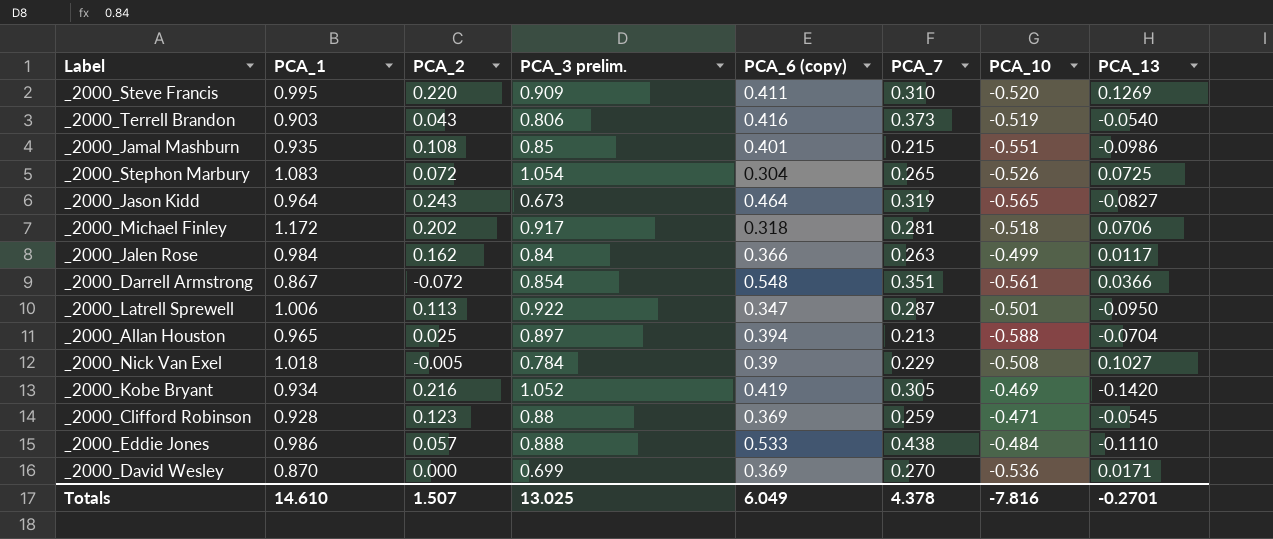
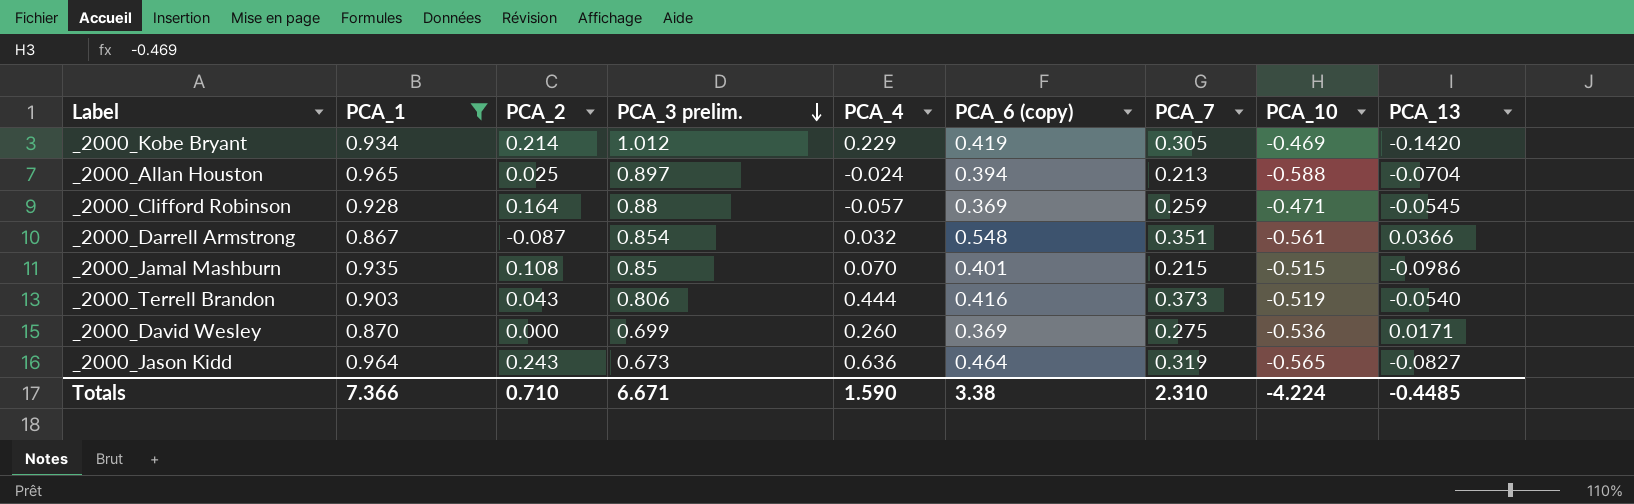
filter: none -> PCA_1 <= 0.965
row order: none -> PCA_3 prelim. descending
column PCA_4 | position: none -> 5
_2000_Kobe Bryant | PCA_2: 0.216 -> 0.214
_2000_Kobe Bryant | PCA_3 prelim.: 1.052 -> 1.012
_2000_Clifford Robinson | PCA_2: 0.123 -> 0.164
_2000_Darrell Armstrong | PCA_2: -0.072 -> -0.087
_2000_Jamal Mashburn | PCA_10: -0.551 -> -0.515
_2000_David Wesley | PCA_7: 0.270 -> 0.275
Totals | PCA_1: 14.610 -> 7.366
Totals | PCA_2: 1.507 -> 0.710
Totals | PCA_3 prelim.: 13.025 -> 6.671
Totals | PCA_6 (copy): 6.049 -> 3.38
Totals | PCA_7: 4.378 -> 2.310
Totals | PCA_10: -7.816 -> -4.224
Totals | PCA_13: -0.2701 -> -0.4485

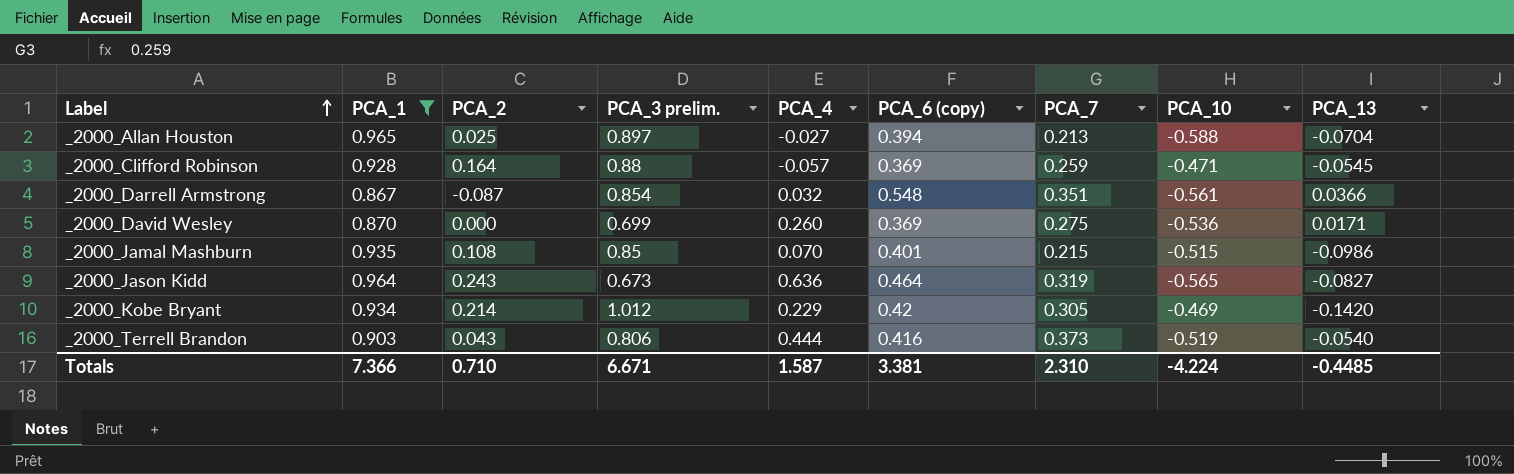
row order: PCA_3 prelim. descending -> Label ascending
_2000_Allan Houston | PCA_4: -0.024 -> -0.027
_2000_Kobe Bryant | PCA_6 (copy): 0.419 -> 0.42
Totals | PCA_4: 1.590 -> 1.587
Totals | PCA_6 (copy): 3.38 -> 3.381

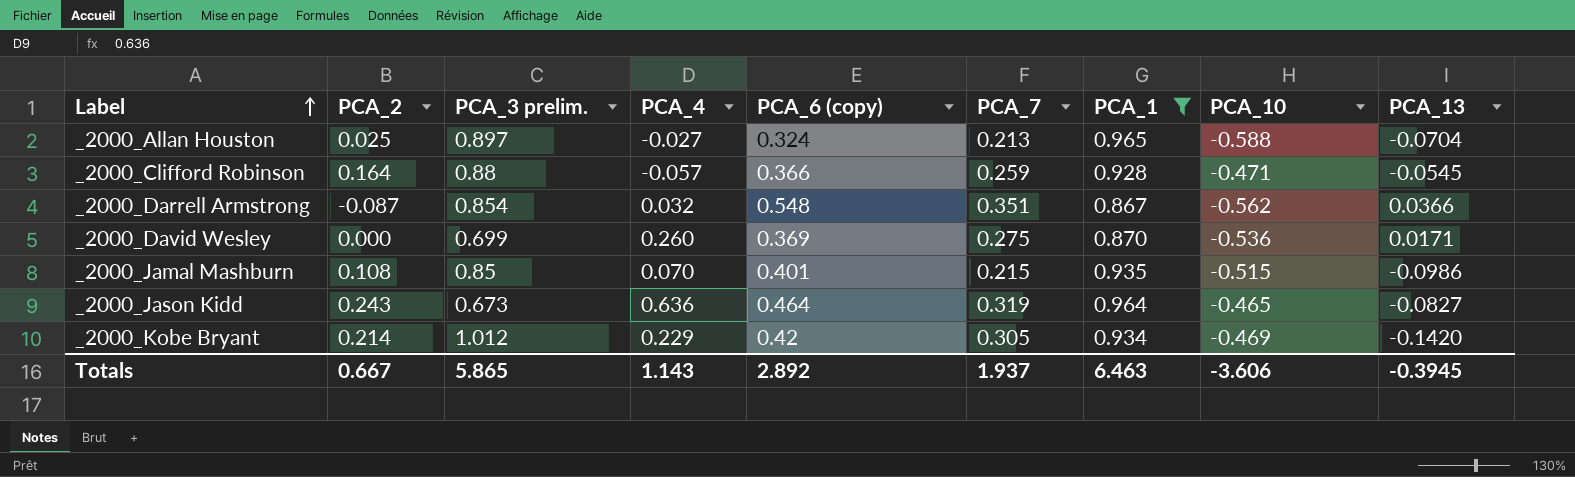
column PCA_1 | position: 2 -> 7
row _2000_Terrell Brandon: 0.903 | 0.043 | 0.806 | 0.444 | 0.416 | 0.373 | -0.519 | -0.0540 -> none
_2000_Allan Houston | PCA_6 (copy): 0.394 -> 0.324
_2000_Clifford Robinson | PCA_6 (copy): 0.369 -> 0.366
_2000_Darrell Armstrong | PCA_10: -0.561 -> -0.562
_2000_Jason Kidd | PCA_10: -0.565 -> -0.465
Totals | PCA_2: 0.710 -> 0.667
Totals | PCA_3 prelim.: 6.671 -> 5.865
Totals | PCA_4: 1.587 -> 1.143
Totals | PCA_6 (copy): 3.381 -> 2.892
Totals | PCA_7: 2.310 -> 1.937
Totals | PCA_1: 7.366 -> 6.463
Totals | PCA_10: -4.224 -> -3.606
Totals | PCA_13: -0.4485 -> -0.3945

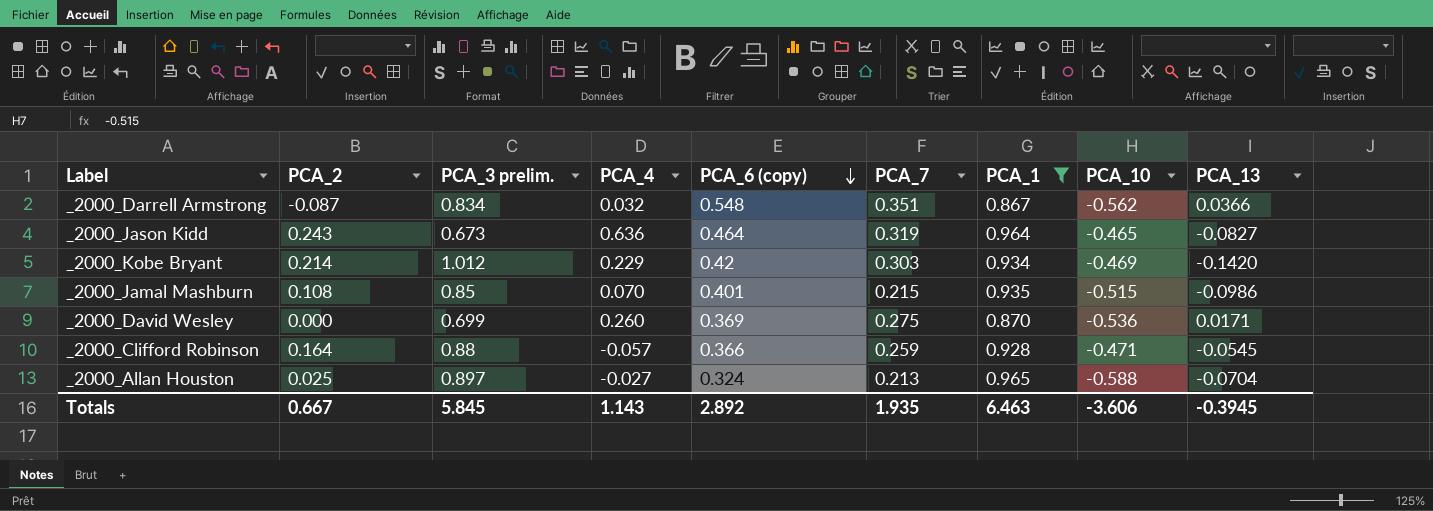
row order: Label ascending -> PCA_6 (copy) descending
_2000_Darrell Armstrong | PCA_3 prelim.: 0.854 -> 0.834
_2000_Kobe Bryant | PCA_7: 0.305 -> 0.303
Totals | PCA_3 prelim.: 5.865 -> 5.845
Totals | PCA_7: 1.937 -> 1.935

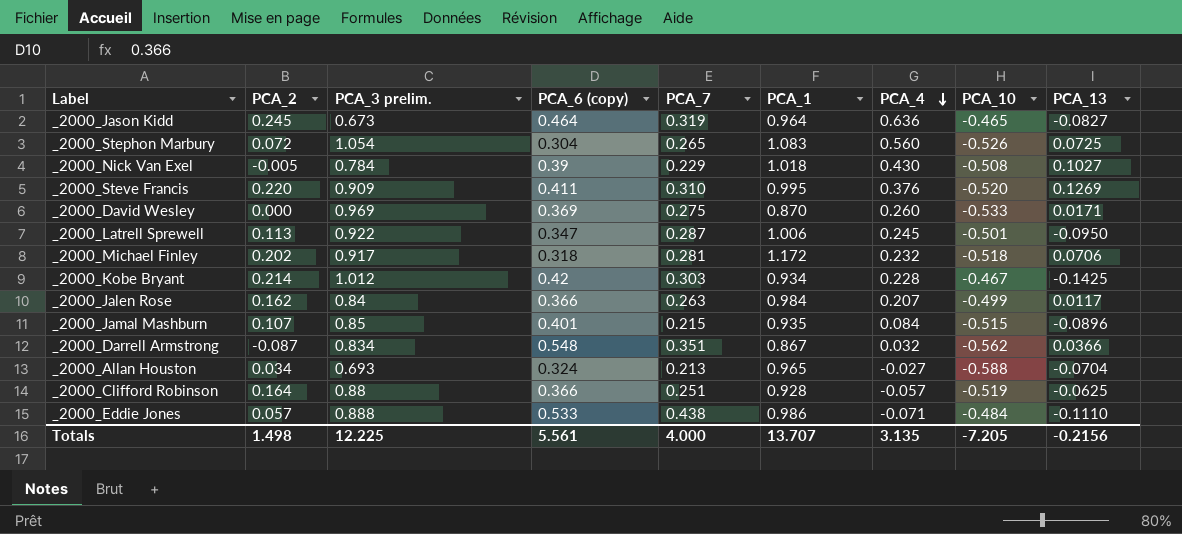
filter: PCA_1 <= 0.965 -> none
row order: PCA_6 (copy) descending -> PCA_4 descending
column PCA_4 | position: 4 -> 7
_2000_Jason Kidd | PCA_2: 0.243 -> 0.245
_2000_David Wesley | PCA_3 prelim.: 0.699 -> 0.969
_2000_David Wesley | PCA_10: -0.536 -> -0.533
_2000_Kobe Bryant | PCA_4: 0.229 -> 0.228
_2000_Kobe Bryant | PCA_10: -0.469 -> -0.467
_2000_Kobe Bryant | PCA_13: -0.1420 -> -0.1425
_2000_Jamal Mashburn | PCA_2: 0.108 -> 0.107
_2000_Jamal Mashburn | PCA_4: 0.070 -> 0.084
_2000_Jamal Mashburn | PCA_13: -0.0986 -> -0.0896
_2000_Allan Houston | PCA_2: 0.025 -> 0.034
_2000_Allan Houston | PCA_3 prelim.: 0.897 -> 0.693
_2000_Clifford Robinson | PCA_7: 0.259 -> 0.251
_2000_Clifford Robinson | PCA_10: -0.471 -> -0.519
_2000_Clifford Robinson | PCA_13: -0.0545 -> -0.0625
Totals | PCA_2: 0.667 -> 1.498
Totals | PCA_3 prelim.: 5.845 -> 12.225
Totals | PCA_6 (copy): 2.892 -> 5.561
Totals | PCA_7: 1.935 -> 4.000
Totals | PCA_1: 6.463 -> 13.707
Totals | PCA_4: 1.143 -> 3.135
Totals | PCA_10: -3.606 -> -7.205
Totals | PCA_13: -0.3945 -> -0.2156

